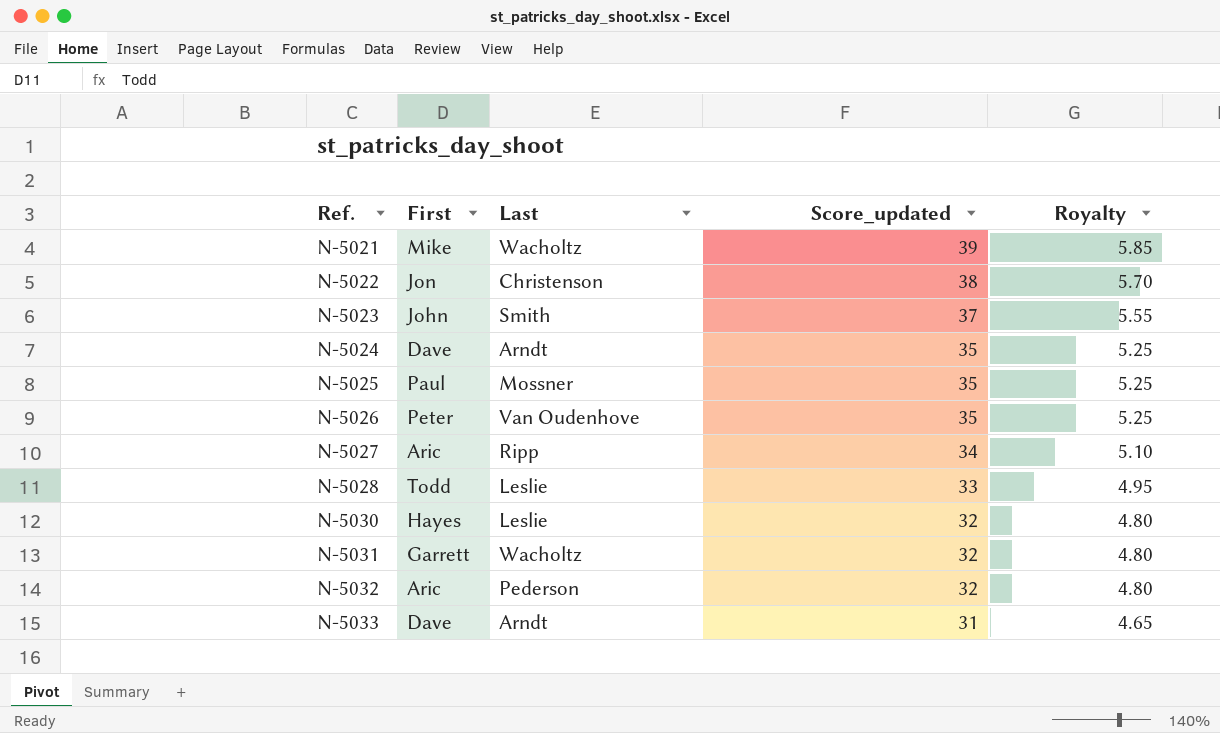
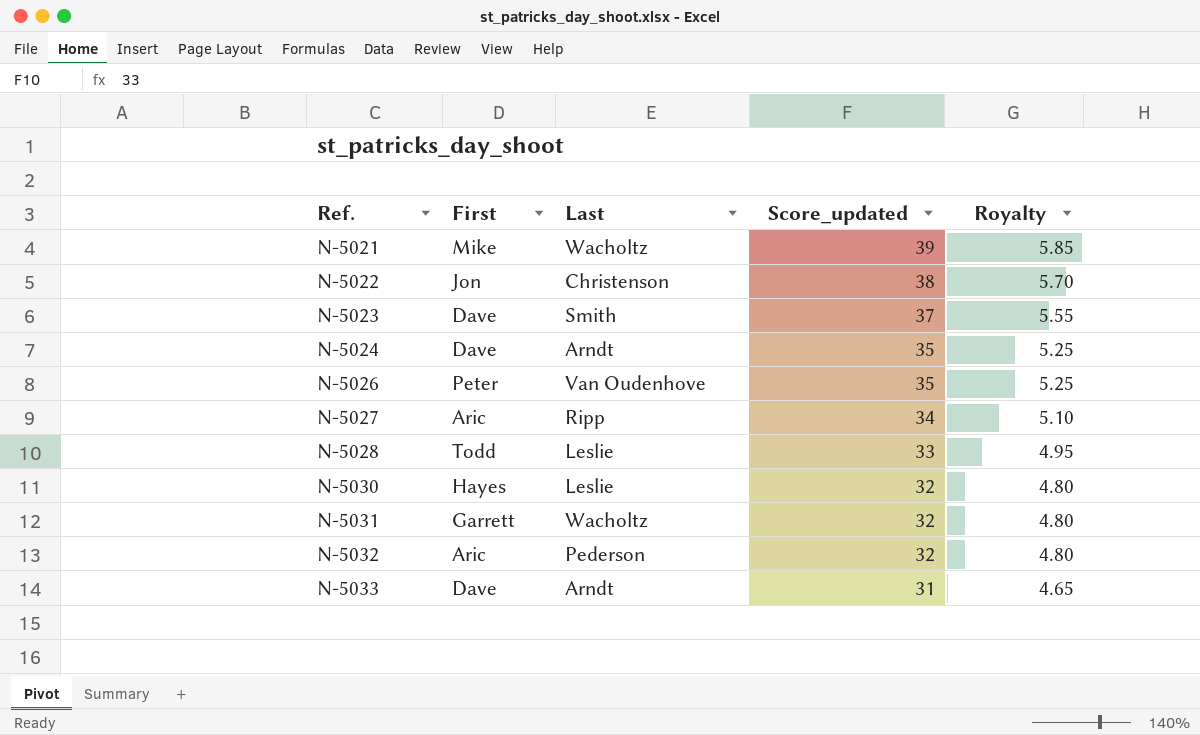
row N-5025: Paul | Mossner | 35 | 5.25 -> none
N-5023 | First: John -> Dave

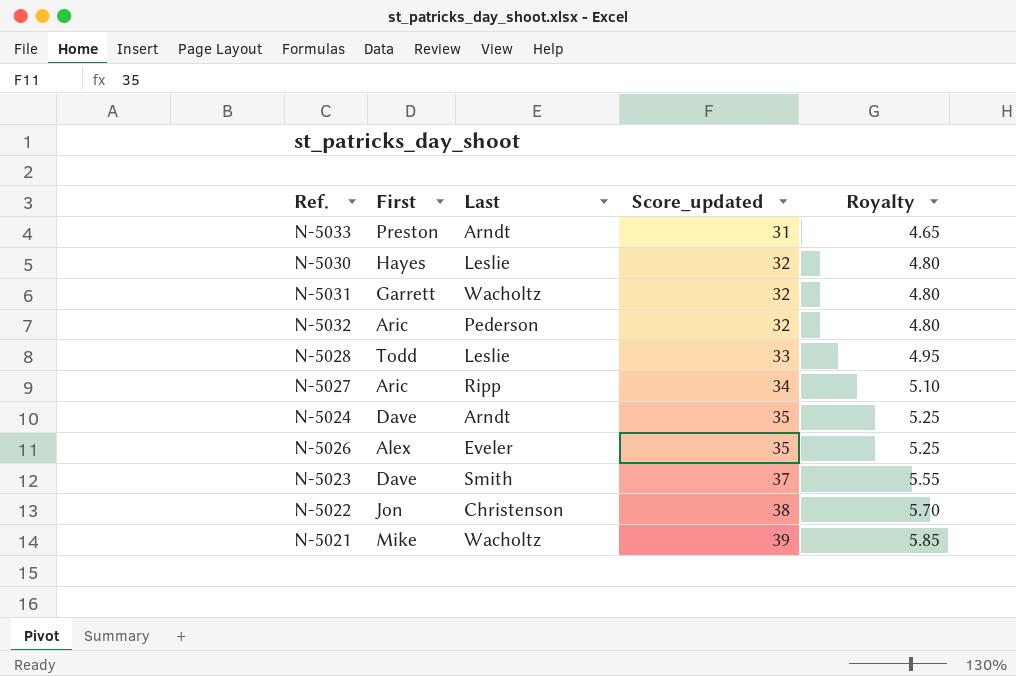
row order: Ref. ascending -> Score_updated ascending
N-5033 | First: Dave -> Preston
N-5026 | First: Peter -> Alex
N-5026 | Last: Van Oudenhove -> Eveler

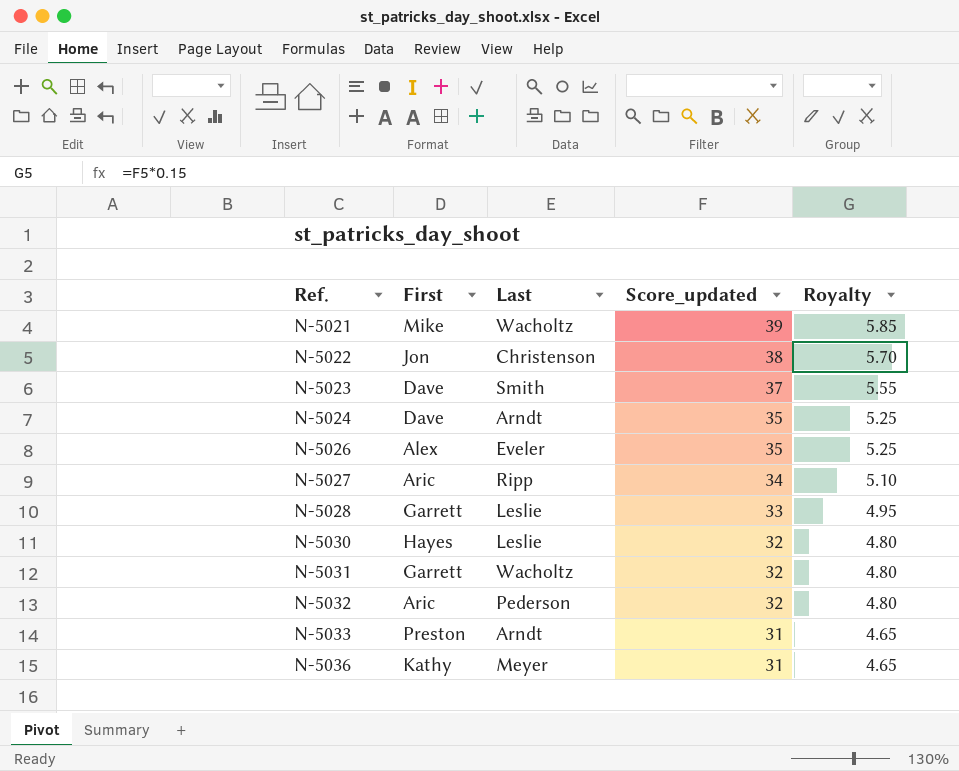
row order: Score_updated ascending -> Ref. ascending
N-5028 | First: Todd -> Garrett
row N-5036: none -> Kathy | Meyer | 31 | 4.65

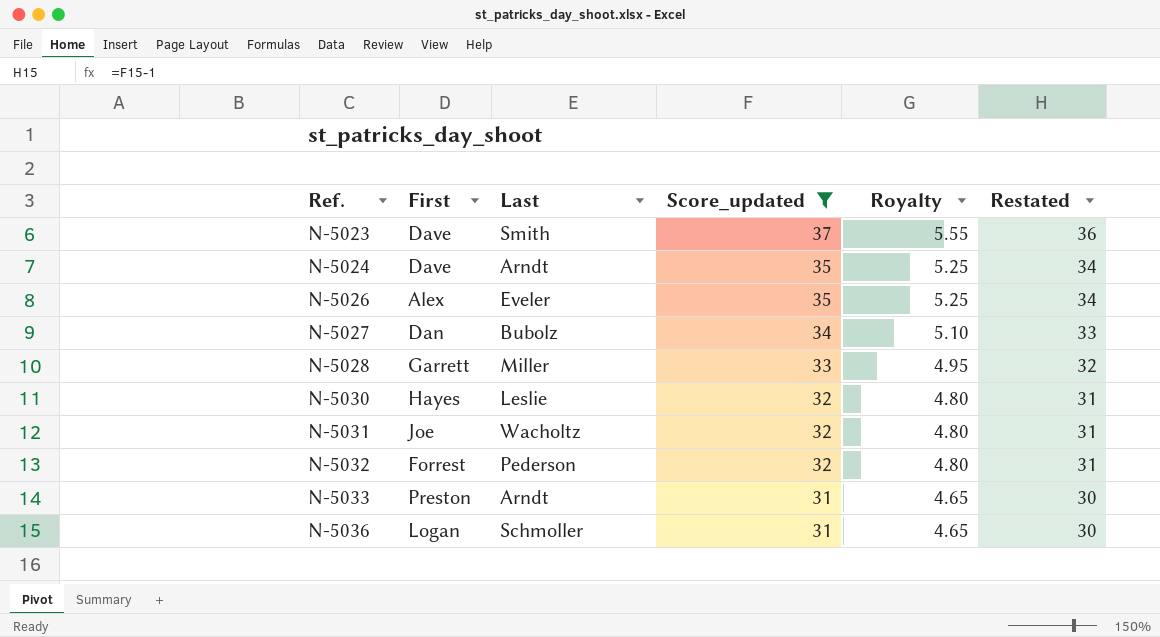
filter: none -> Score_updated <= 37
column Restated | formula: none -> [Score_updated] - 1
N-5027 | First: Aric -> Dan
N-5027 | Last: Ripp -> Bubolz
N-5028 | Last: Leslie -> Miller
N-5031 | First: Garrett -> Joe
N-5032 | First: Aric -> Forrest
N-5036 | First: Kathy -> Logan
N-5036 | Last: Meyer -> Schmoller

